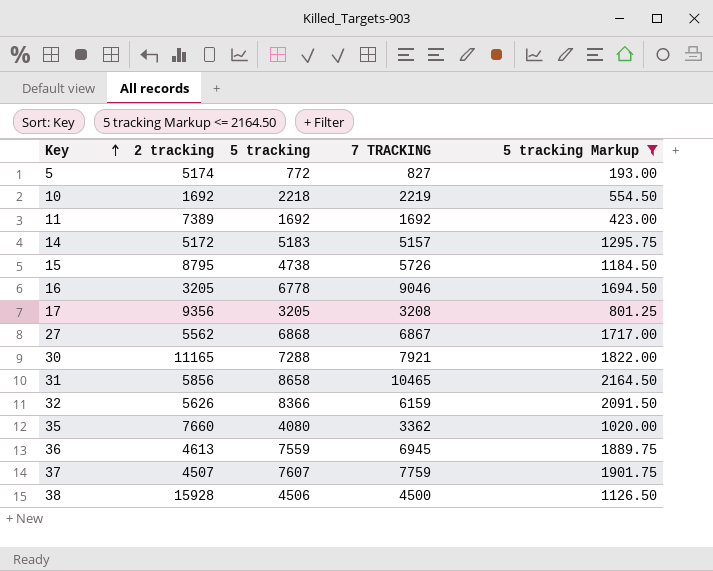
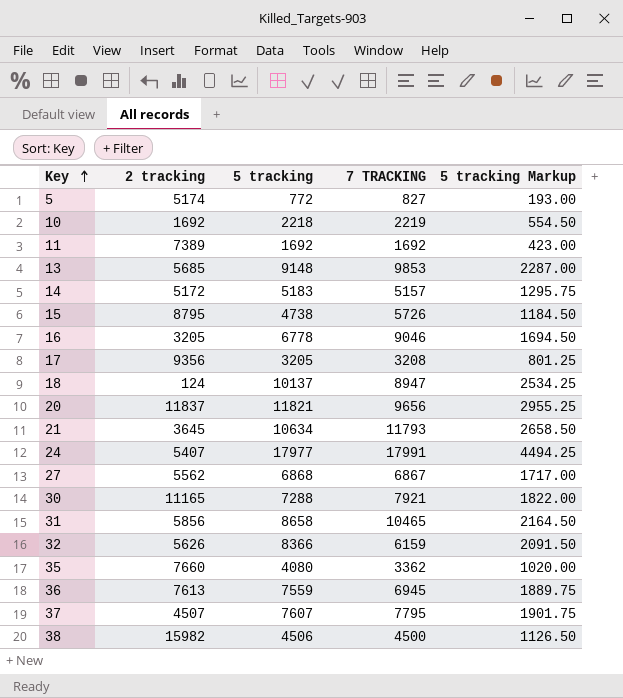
filter: 5 tracking Markup <= 2164.50 -> none
36 | 2 tracking: 4613 -> 7613
37 | 7 TRACKING: 7759 -> 7795
38 | 2 tracking: 15928 -> 15982

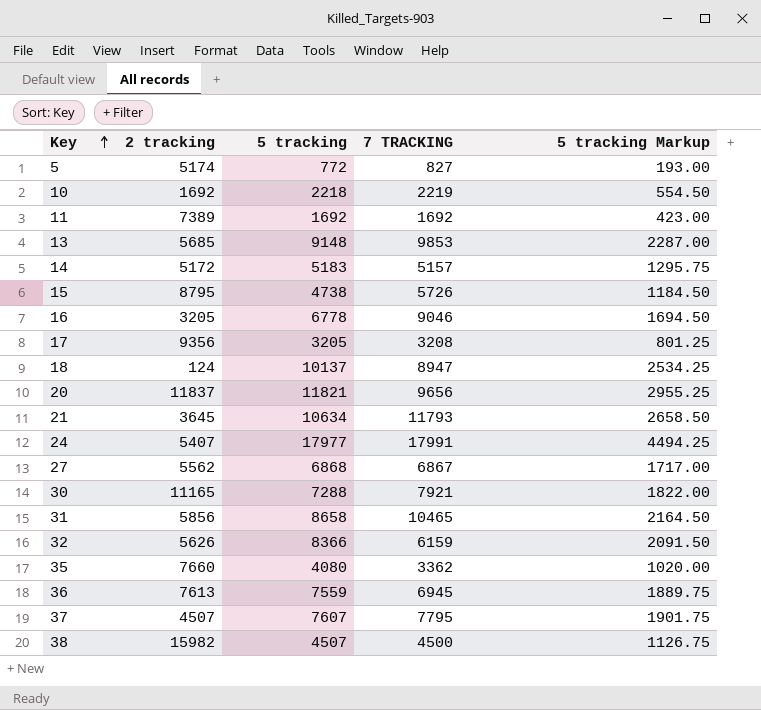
38 | 5 tracking: 4506 -> 4507
38 | 5 tracking Markup: 1126.50 -> 1126.75

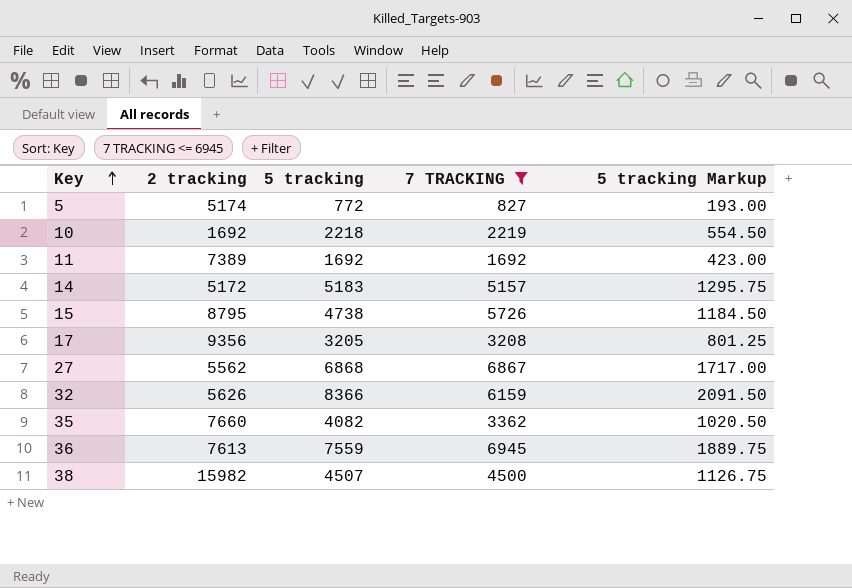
filter: none -> 7 TRACKING <= 6945
35 | 5 tracking: 4080 -> 4082
35 | 5 tracking Markup: 1020.00 -> 1020.50

